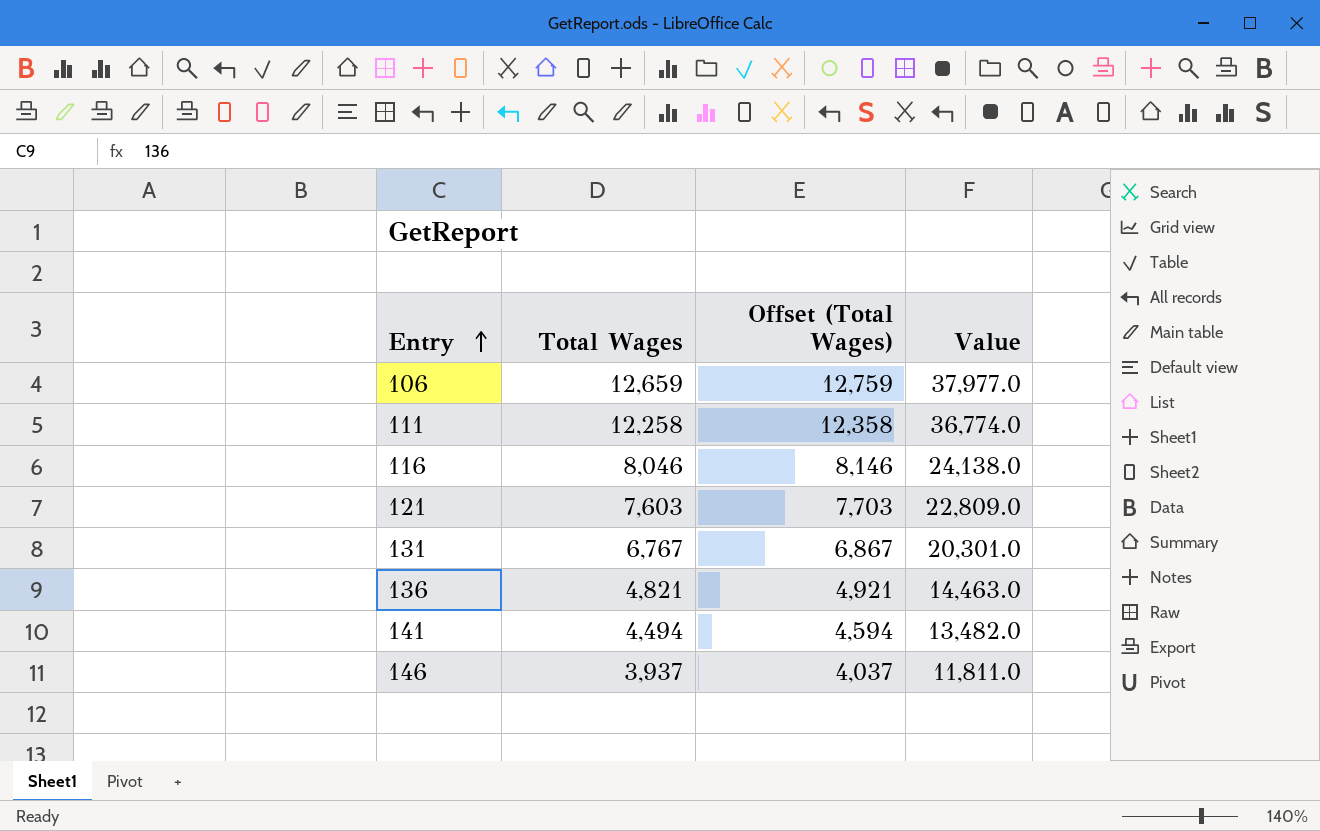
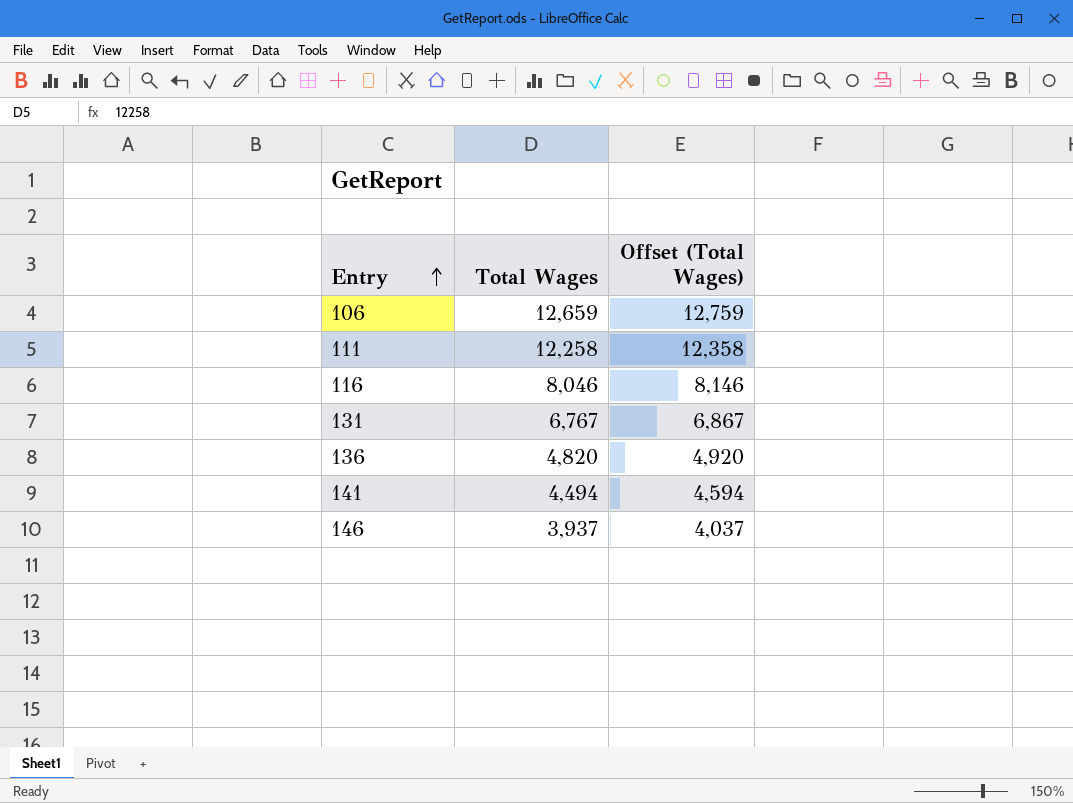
column Value | formula: [Total Wages] * 3 -> none
row 121: 7,603 | 7,703 | 22,809.0 -> none
136 | Total Wages: 4,821 -> 4,820
136 | Offset (Total Wages): 4,921 -> 4,920

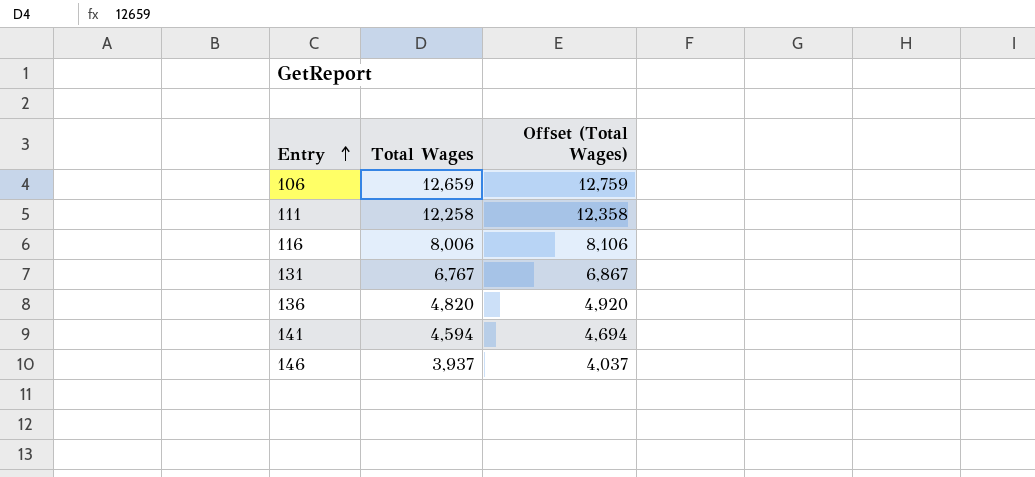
116 | Total Wages: 8,046 -> 8,006
116 | Offset (Total Wages): 8,146 -> 8,106
141 | Total Wages: 4,494 -> 4,594
141 | Offset (Total Wages): 4,594 -> 4,694

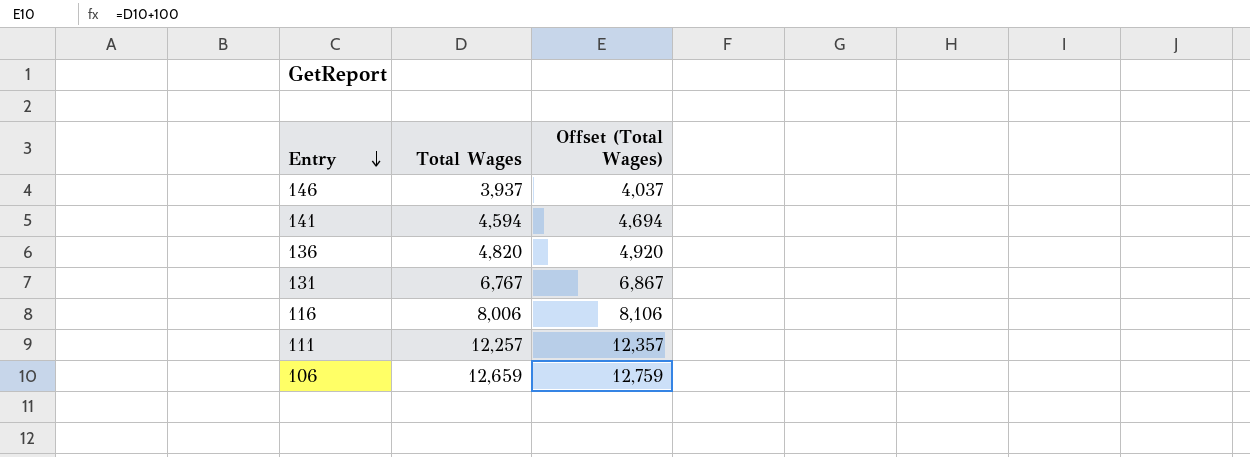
row order: Entry ascending -> Entry descending
111 | Total Wages: 12,258 -> 12,257
111 | Offset (Total Wages): 12,358 -> 12,357

